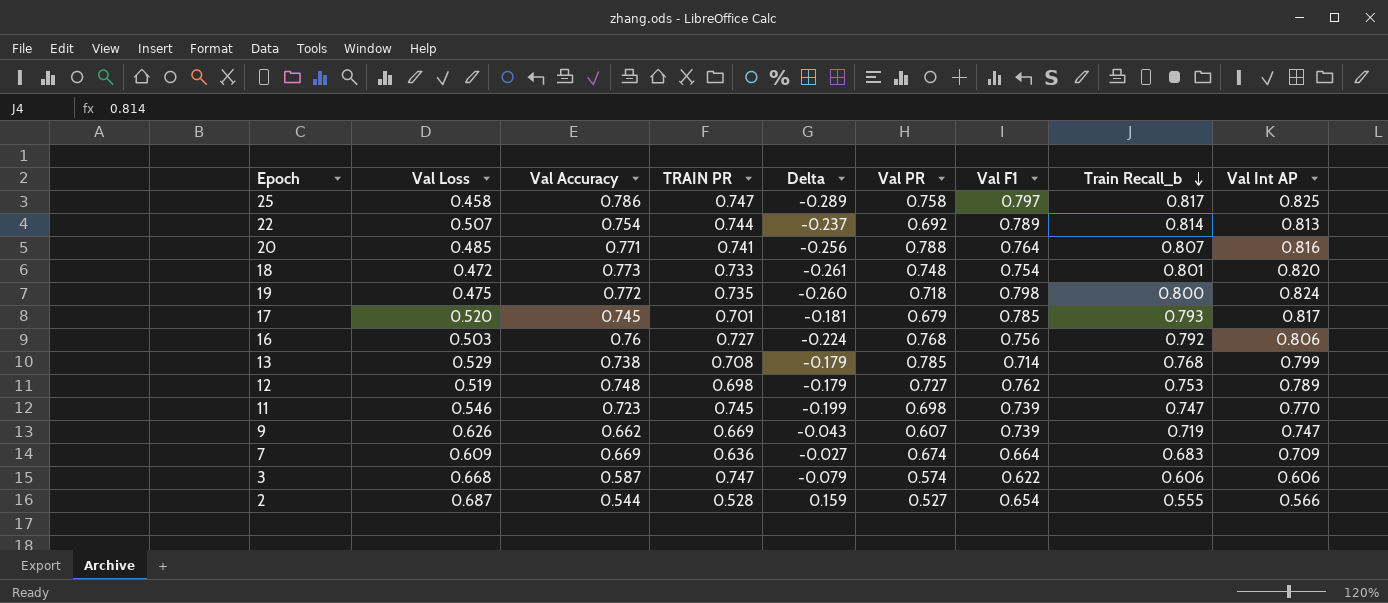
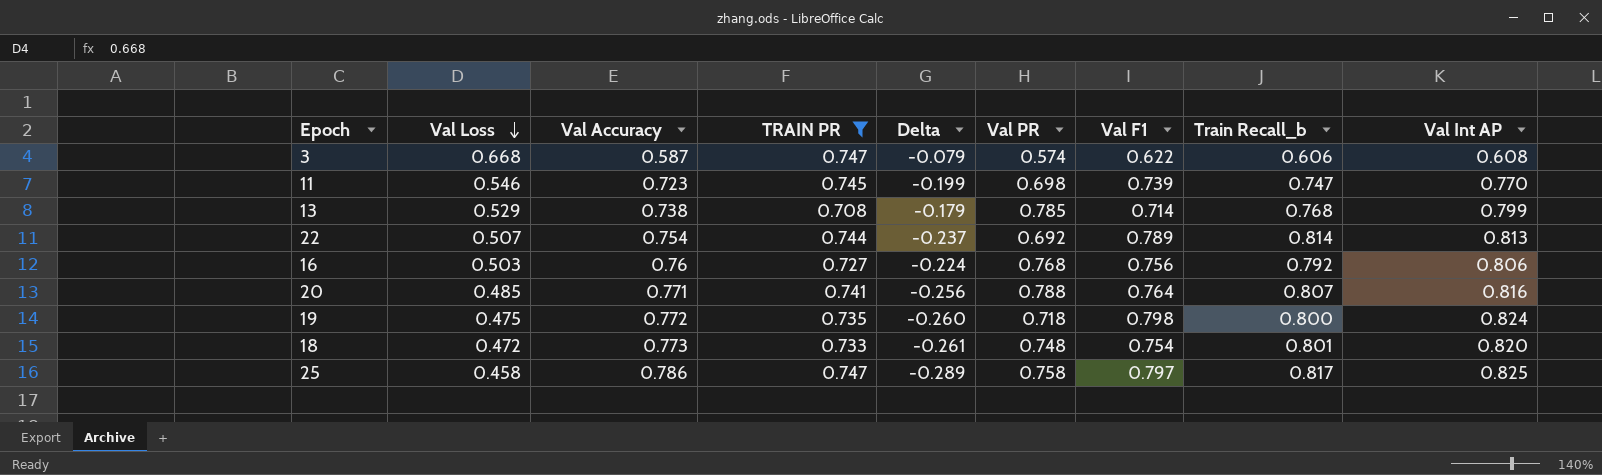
filter: none -> TRAIN PR >= 0.708
row order: Train Recall_b descending -> Val Loss descending
3 | Val Int AP: 0.606 -> 0.608

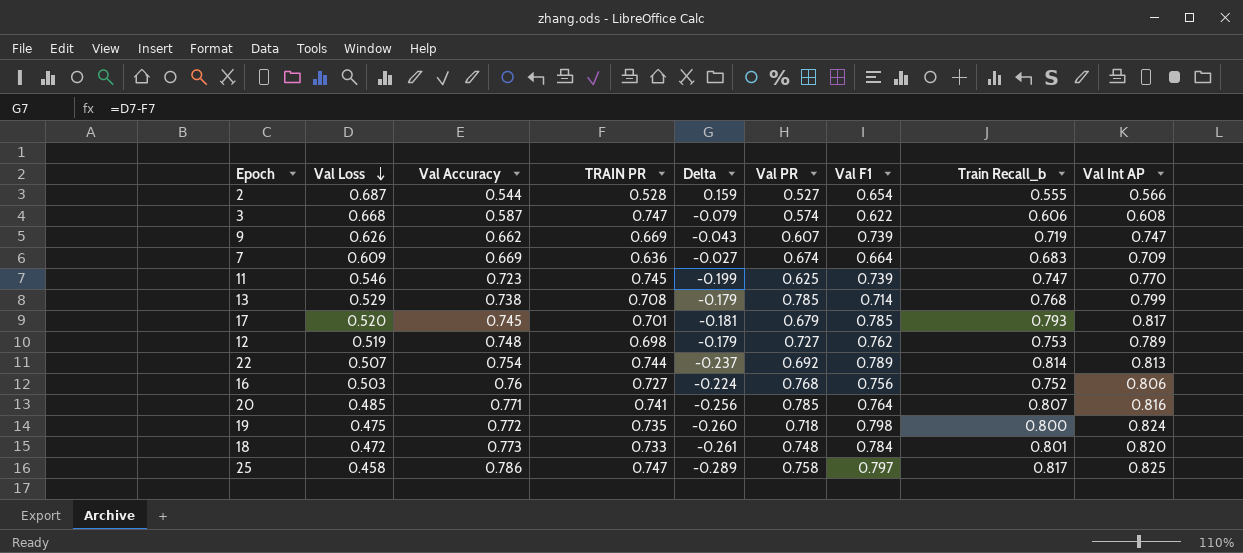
filter: TRAIN PR >= 0.708 -> none
11 | Val PR: 0.698 -> 0.625
16 | Train Recall_b: 0.792 -> 0.752
20 | Val PR: 0.788 -> 0.785
18 | Val F1: 0.754 -> 0.784

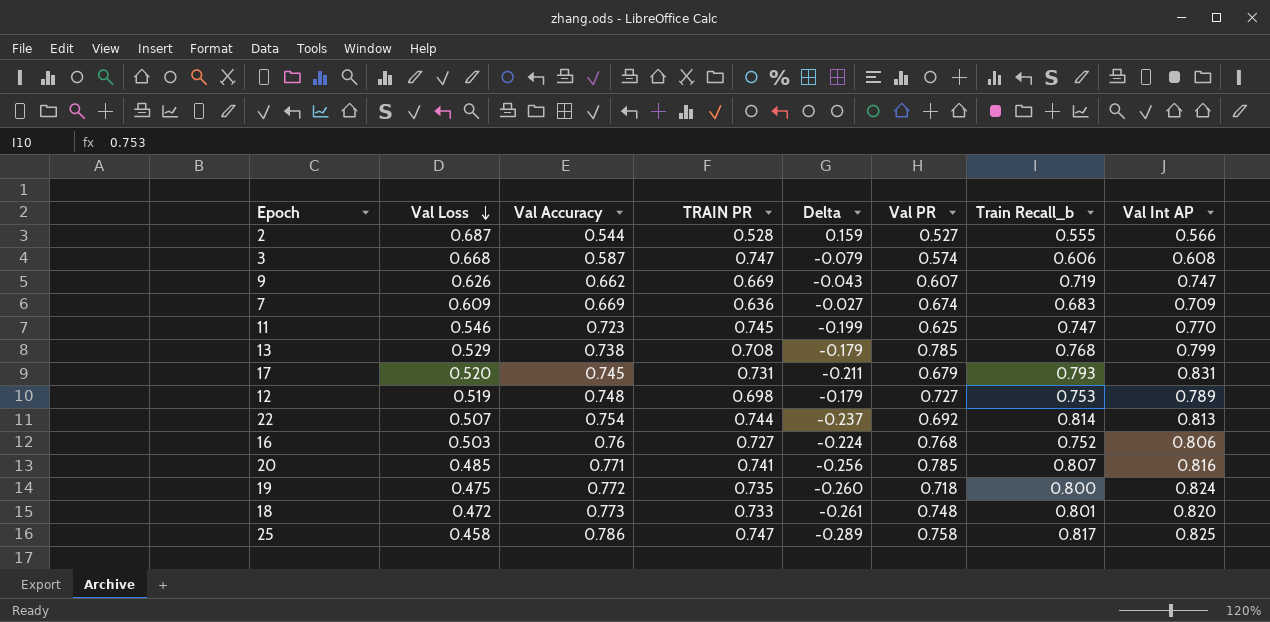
column Val F1 | position: 7 -> none
17 | TRAIN PR: 0.701 -> 0.731
17 | Delta: -0.181 -> -0.211
17 | Val Int AP: 0.817 -> 0.831

